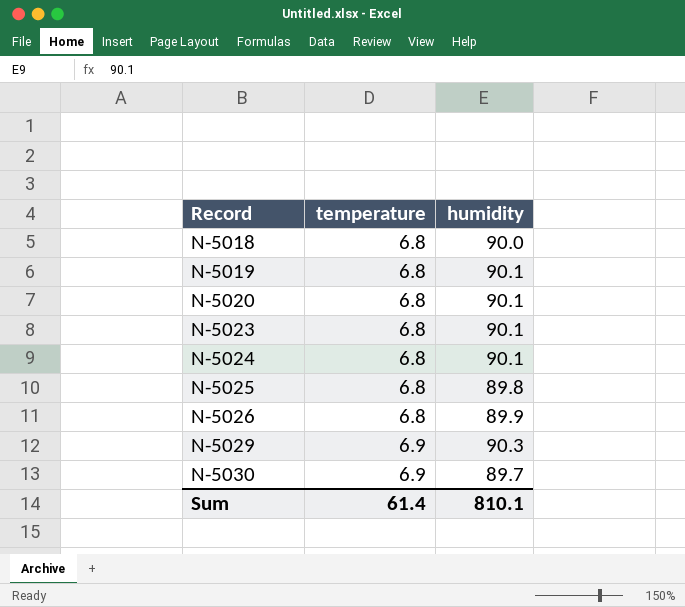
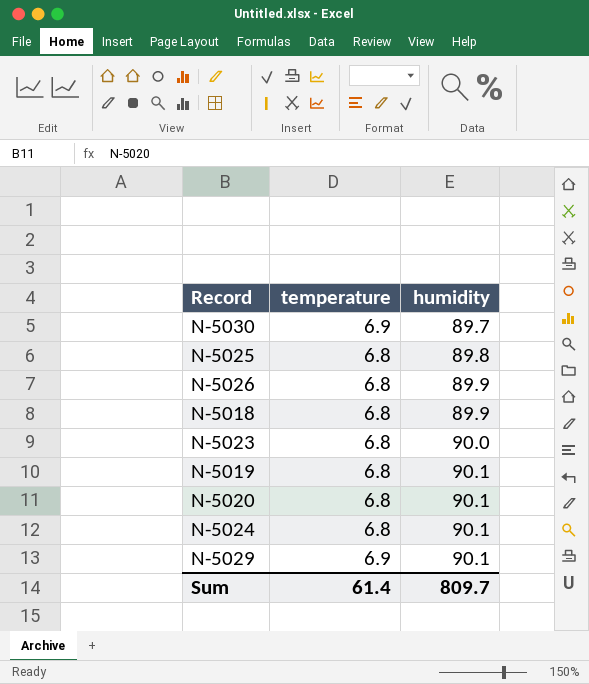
row order: Record ascending -> humidity ascending
N-5018 | humidity: 90.0 -> 89.9
N-5023 | humidity: 90.1 -> 90.0
N-5029 | humidity: 90.3 -> 90.1
Sum | humidity: 810.1 -> 809.7

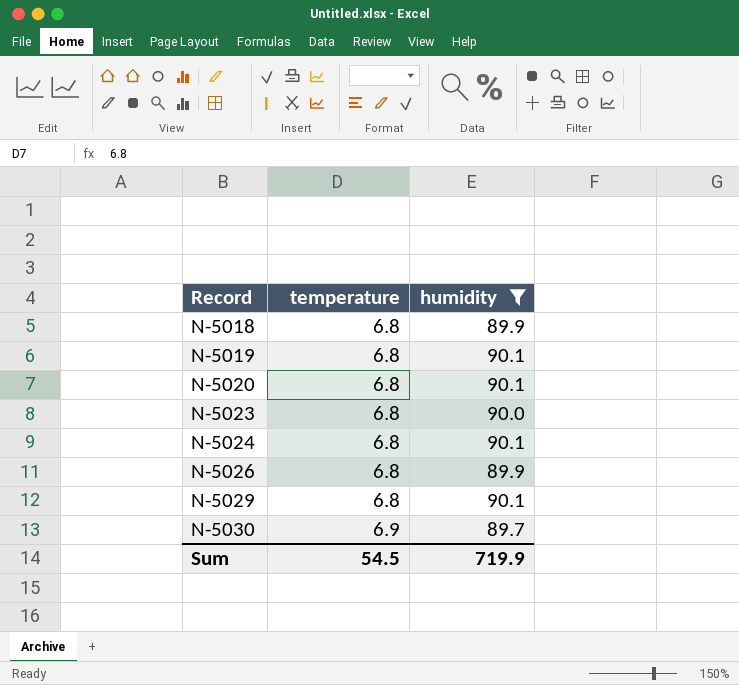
filter: none -> humidity != 89.8
row order: humidity ascending -> Record ascending
N-5029 | temperature: 6.9 -> 6.8
Sum | temperature: 61.4 -> 54.5
Sum | humidity: 809.7 -> 719.9

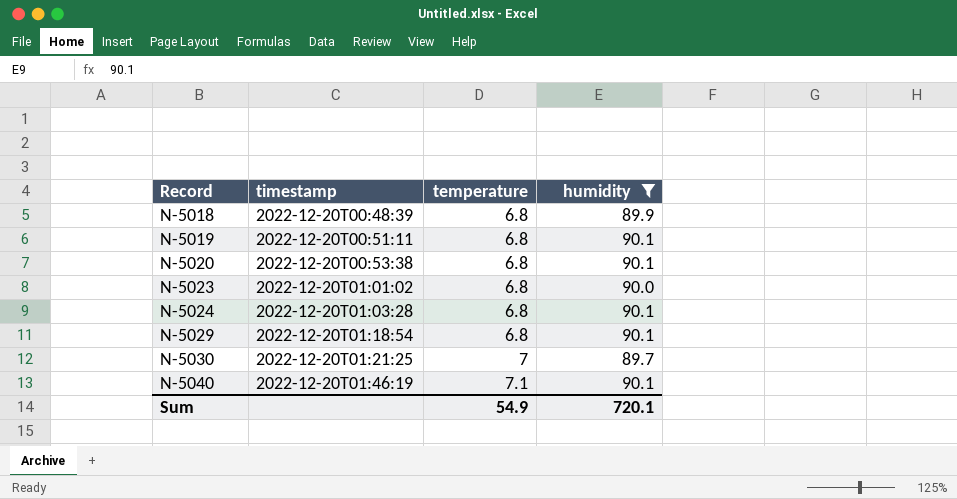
column timestamp | position: none -> 2
row N-5026: 6.8 | 89.9 -> none
N-5030 | temperature: 6.9 -> 7
row N-5040: none -> 2022-12-20T01:46:19 | 7.1 | 90.1
Sum | temperature: 54.5 -> 54.9
Sum | humidity: 719.9 -> 720.1

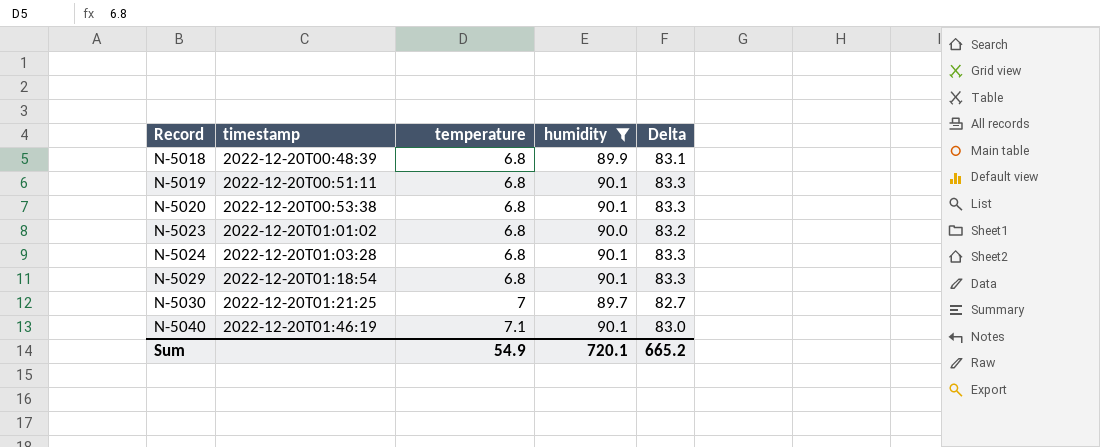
column Delta | formula: none -> [humidity] - [temperature]

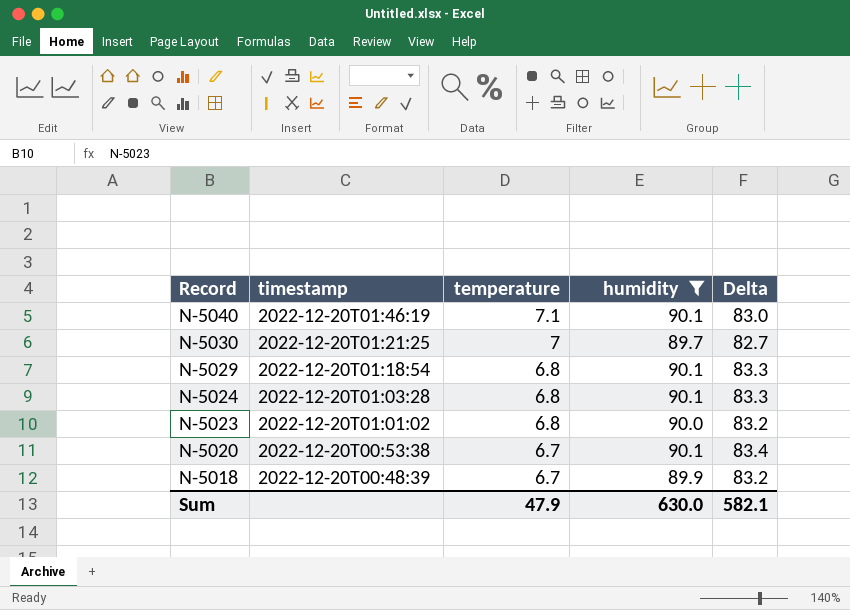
row order: Record ascending -> Record descending
row N-5019: 2022-12-20T00:51:11 | 6.8 | 90.1 | 83.3 -> none
N-5020 | temperature: 6.8 -> 6.7
N-5020 | Delta: 83.3 -> 83.4
N-5018 | temperature: 6.8 -> 6.7
N-5018 | Delta: 83.1 -> 83.2
Sum | temperature: 54.9 -> 47.9
Sum | humidity: 720.1 -> 630.0
Sum | Delta: 665.2 -> 582.1

